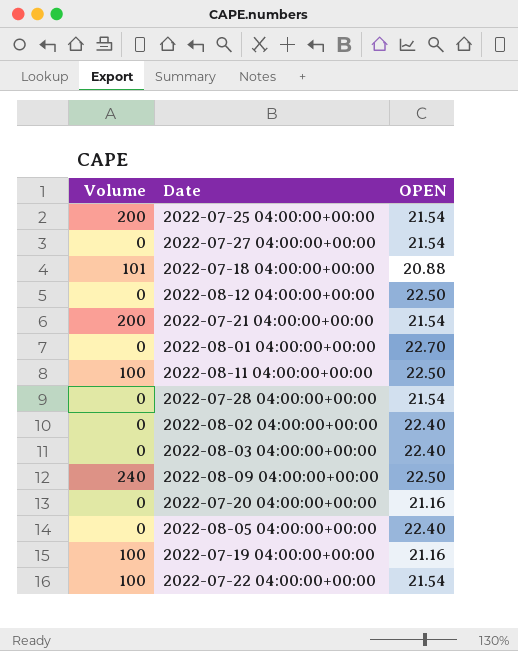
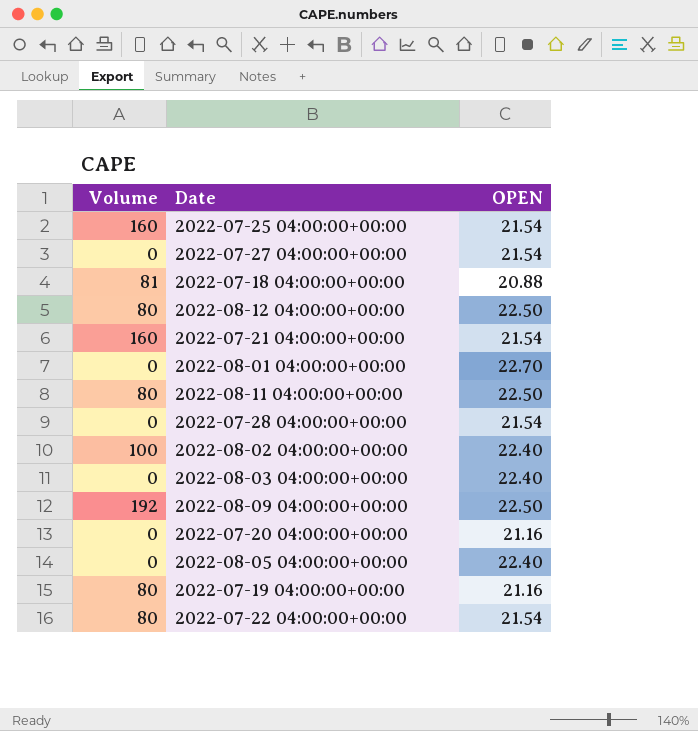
2022-07-25 04:00:00+00:00 | Volume: 200 -> 160
2022-07-18 04:00:00+00:00 | Volume: 101 -> 81
2022-08-12 04:00:00+00:00 | Volume: 0 -> 80
2022-07-21 04:00:00+00:00 | Volume: 200 -> 160
2022-08-11 04:00:00+00:00 | Volume: 100 -> 80
2022-08-02 04:00:00+00:00 | Volume: 0 -> 100
2022-08-09 04:00:00+00:00 | Volume: 240 -> 192
2022-07-19 04:00:00+00:00 | Volume: 100 -> 80
2022-07-22 04:00:00+00:00 | Volume: 100 -> 80

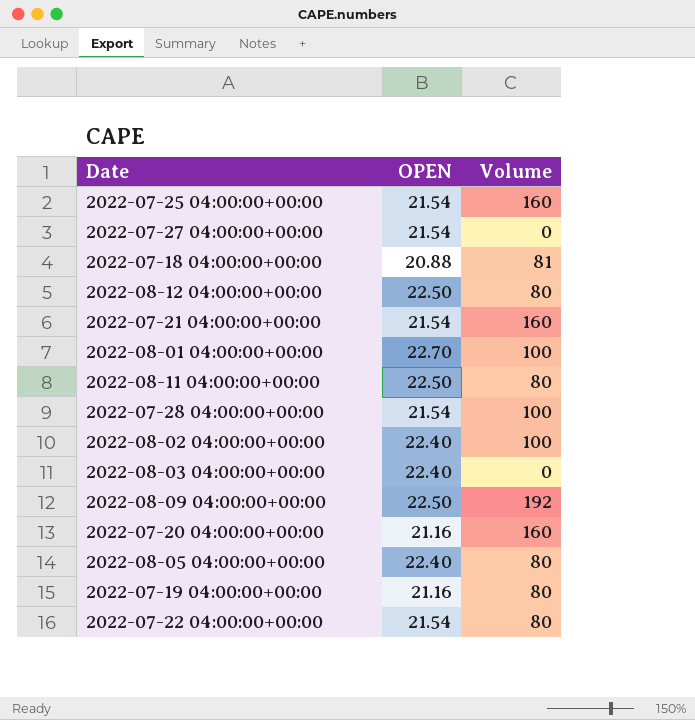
column Volume | position: 1 -> 3
2022-08-01 04:00:00+00:00 | Volume: 0 -> 100
2022-07-28 04:00:00+00:00 | Volume: 0 -> 100
2022-07-20 04:00:00+00:00 | Volume: 0 -> 160
2022-08-05 04:00:00+00:00 | Volume: 0 -> 80

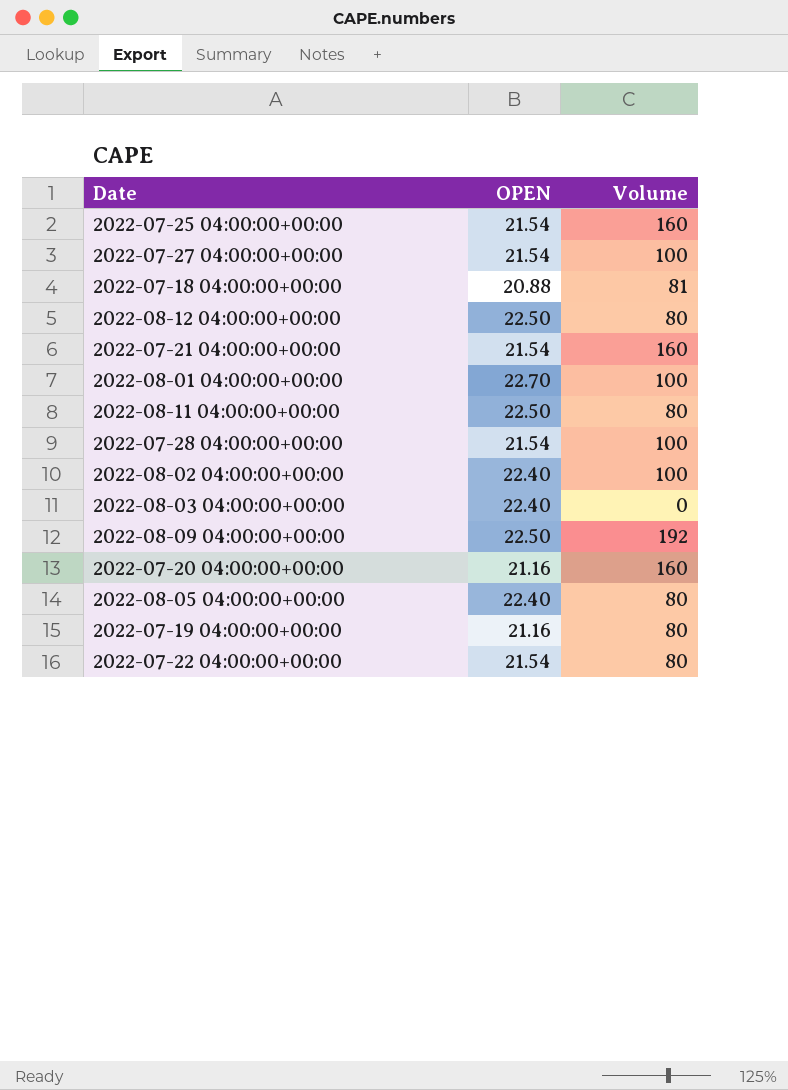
2022-07-27 04:00:00+00:00 | Volume: 0 -> 100

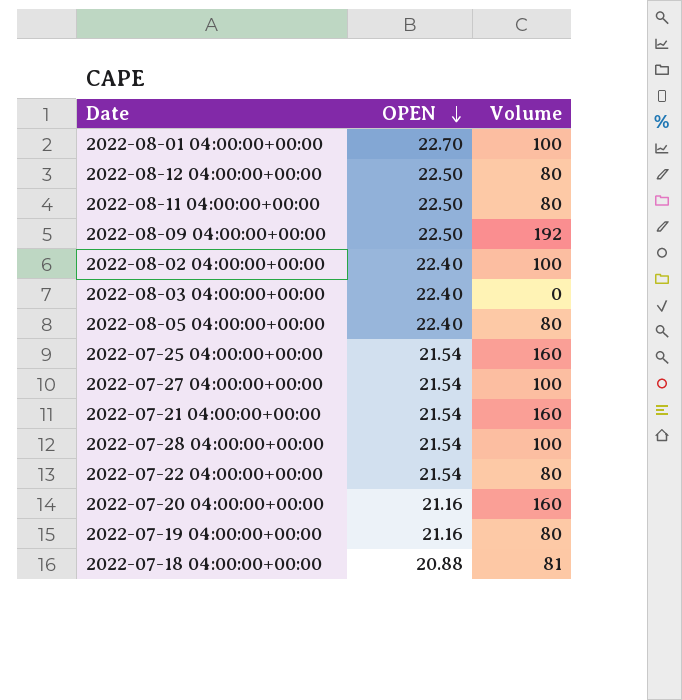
row order: none -> OPEN descending

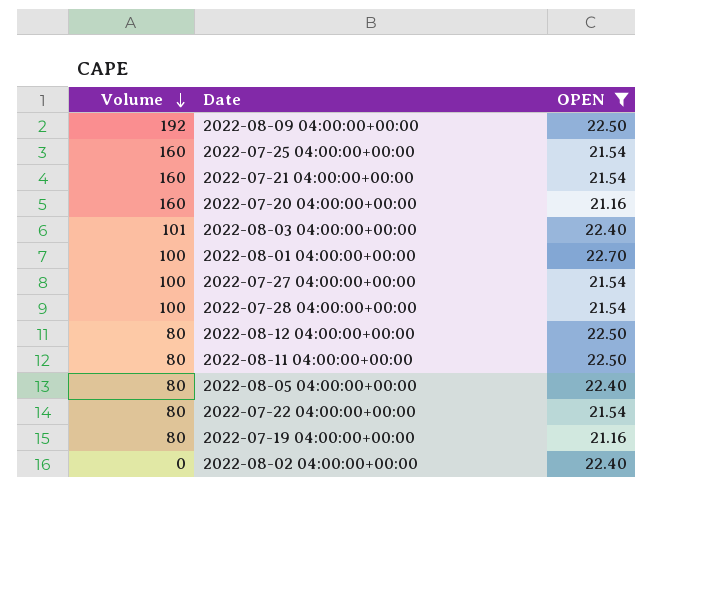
filter: none -> OPEN != 20.88
row order: OPEN descending -> Volume descending
column Volume | position: 3 -> 1
2022-08-03 04:00:00+00:00 | Volume: 0 -> 101
2022-08-02 04:00:00+00:00 | Volume: 100 -> 0

